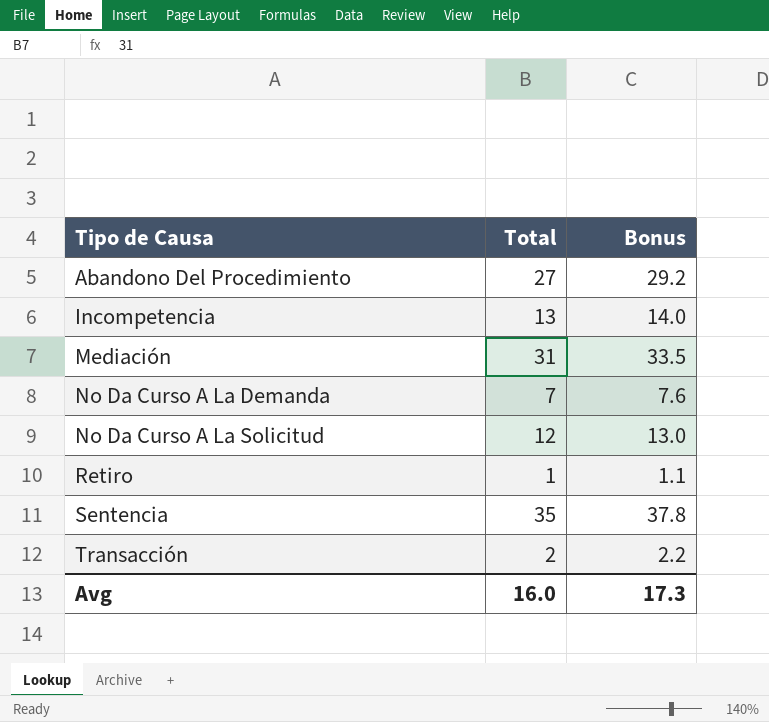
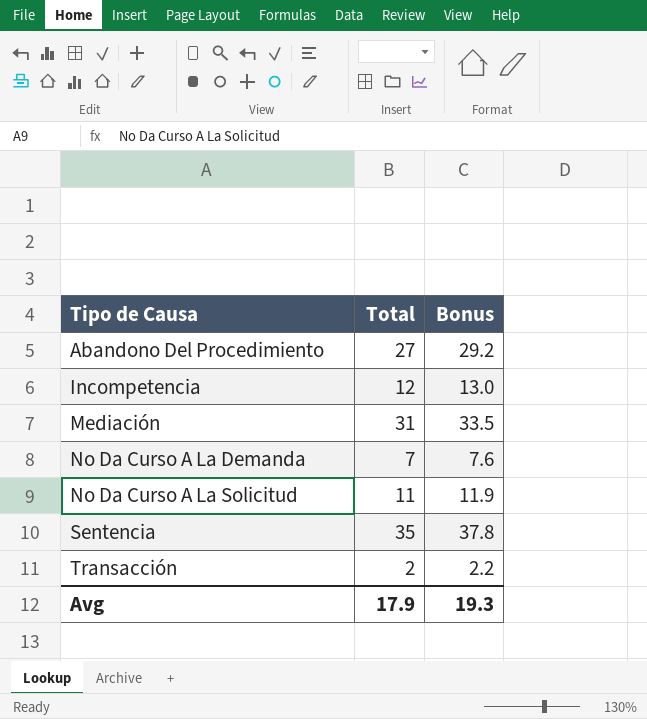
row Retiro: 1 | 1.1 -> none
Incompetencia | Total: 13 -> 12
Incompetencia | Bonus: 14.0 -> 13.0
No Da Curso A La Solicitud | Total: 12 -> 11
No Da Curso A La Solicitud | Bonus: 13.0 -> 11.9
Avg | Total: 16.0 -> 17.9
Avg | Bonus: 17.3 -> 19.3

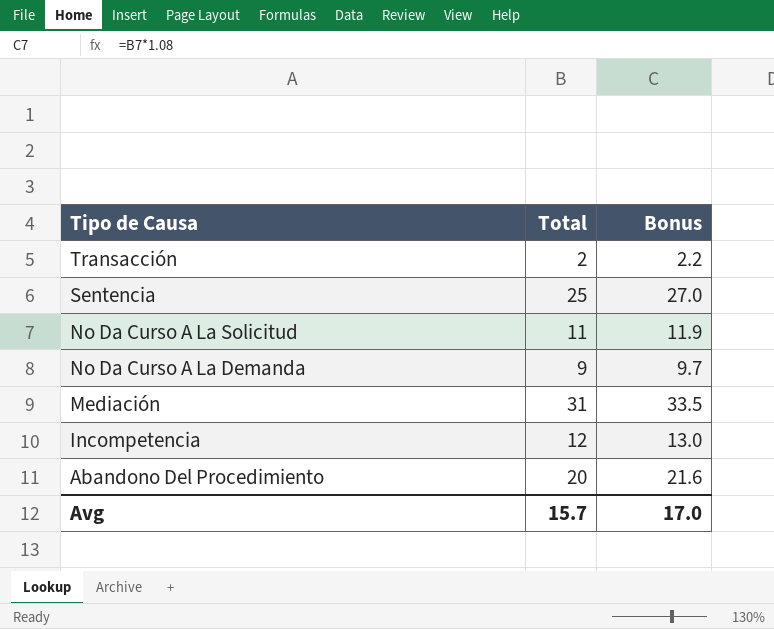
row order: Tipo de Causa ascending -> Tipo de Causa descending
Sentencia | Total: 35 -> 25
Sentencia | Bonus: 37.8 -> 27.0
No Da Curso A La Demanda | Total: 7 -> 9
No Da Curso A La Demanda | Bonus: 7.6 -> 9.7
Abandono Del Procedimiento | Total: 27 -> 20
Abandono Del Procedimiento | Bonus: 29.2 -> 21.6
Avg | Total: 17.9 -> 15.7
Avg | Bonus: 19.3 -> 17.0

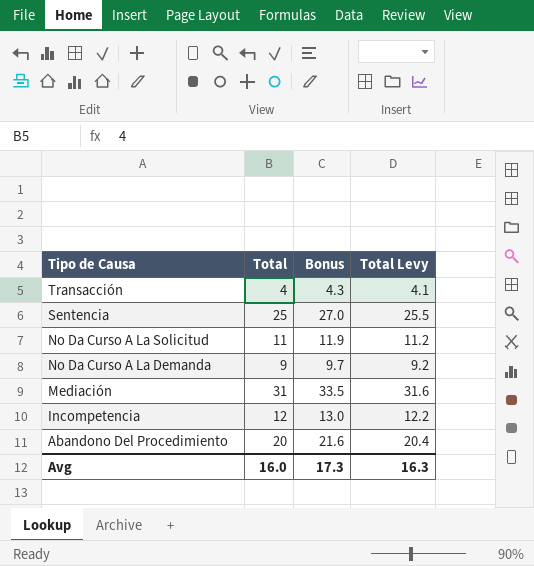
column Total Levy | formula: none -> [Total] * 1.02
Transacción | Total: 2 -> 4
Transacción | Bonus: 2.2 -> 4.3
Avg | Total: 15.7 -> 16.0
Avg | Bonus: 17.0 -> 17.3

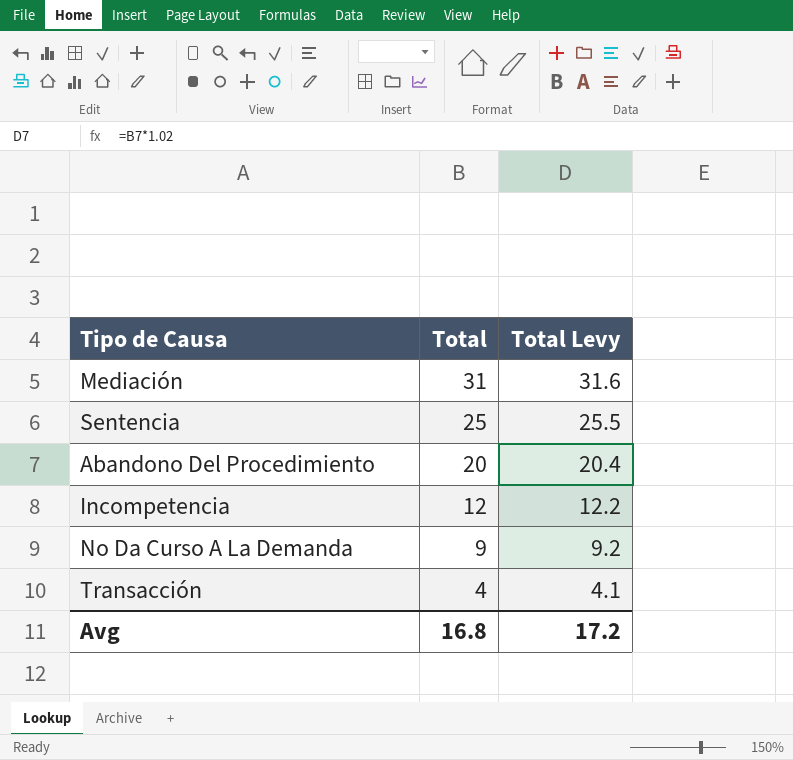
row order: Tipo de Causa descending -> Total descending
column Bonus | formula: [Total] * 1.08 -> none
row No Da Curso A La Solicitud: 11 | 11.9 | 11.2 -> none
Avg | Total: 16.0 -> 16.8
Avg | Total Levy: 16.3 -> 17.2

